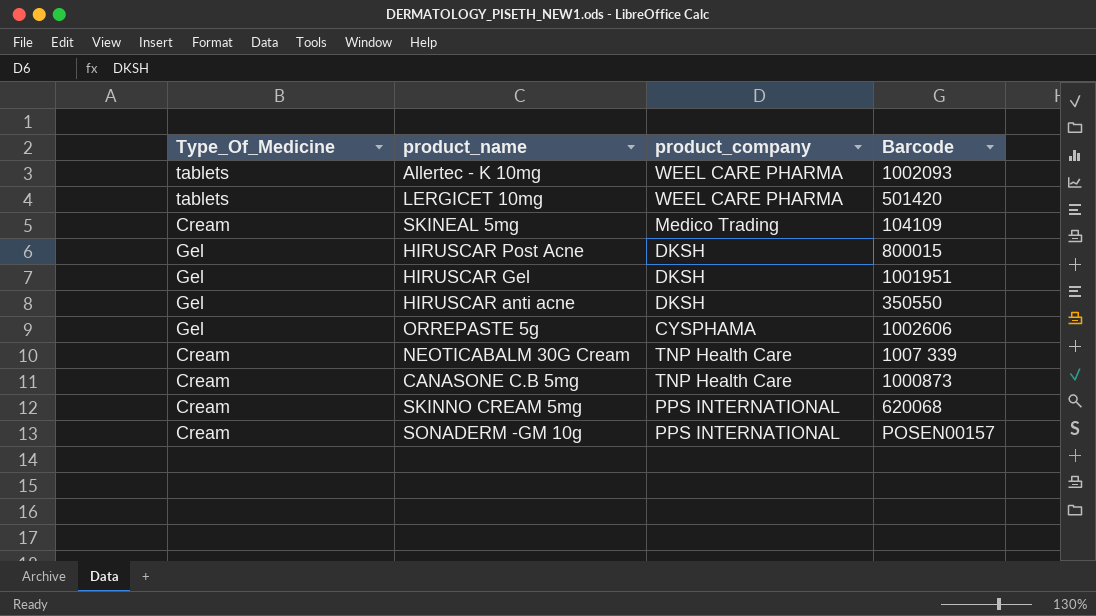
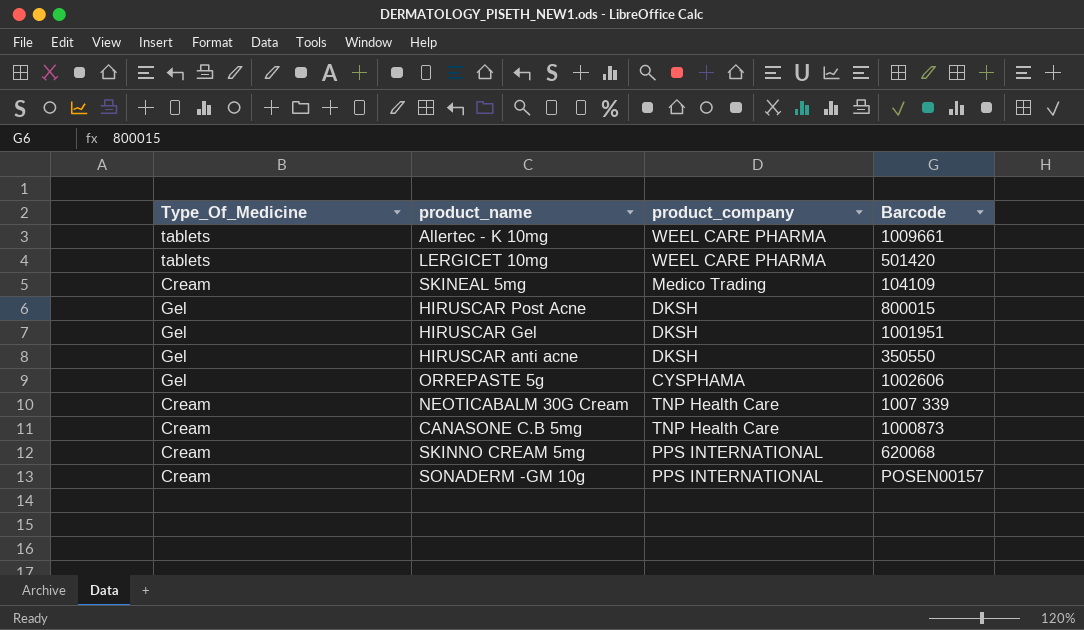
Allertec - K 10mg | Barcode: 1002093 -> 1009661

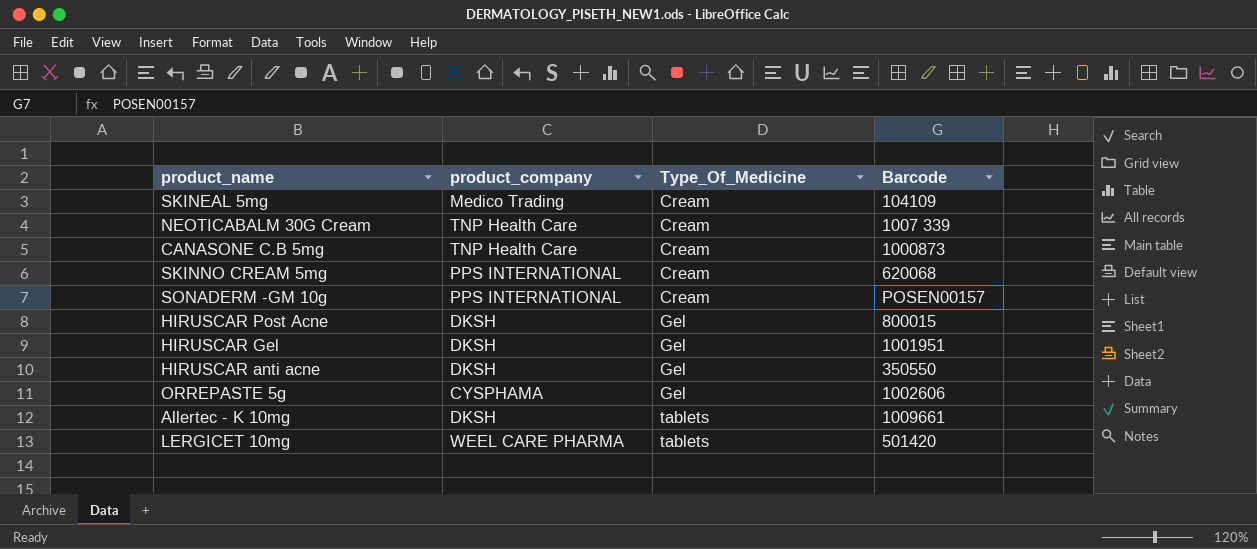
row order: none -> Type_Of_Medicine ascending
column Type_Of_Medicine | position: 1 -> 3
Allertec - K 10mg | product_company: WEEL CARE PHARMA -> DKSH

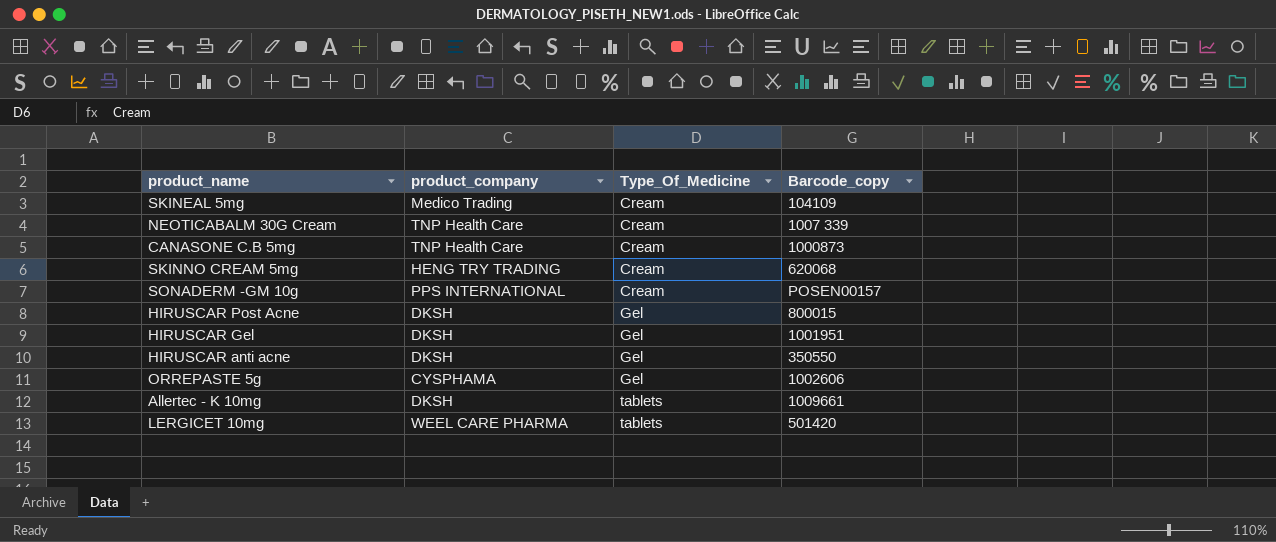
column name: Barcode -> Barcode_copy
SKINNO CREAM 5mg | product_company: PPS INTERNATIONAL -> HENG TRY TRADING

